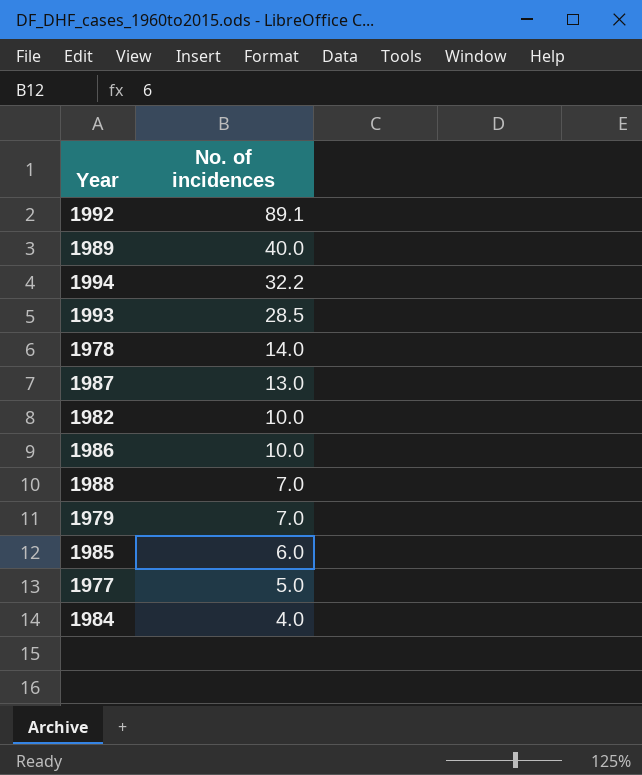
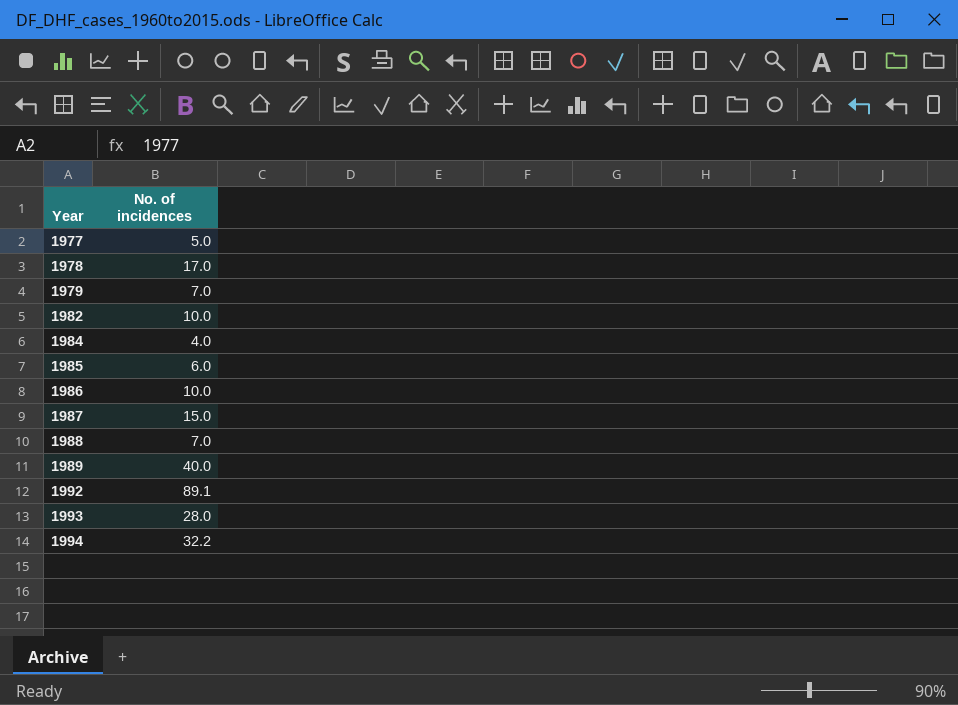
row order: No. of incidences descending -> Year ascending
1978 | No. of incidences: 14.0 -> 17.0
1987 | No. of incidences: 13.0 -> 15.0
1993 | No. of incidences: 28.5 -> 28.0

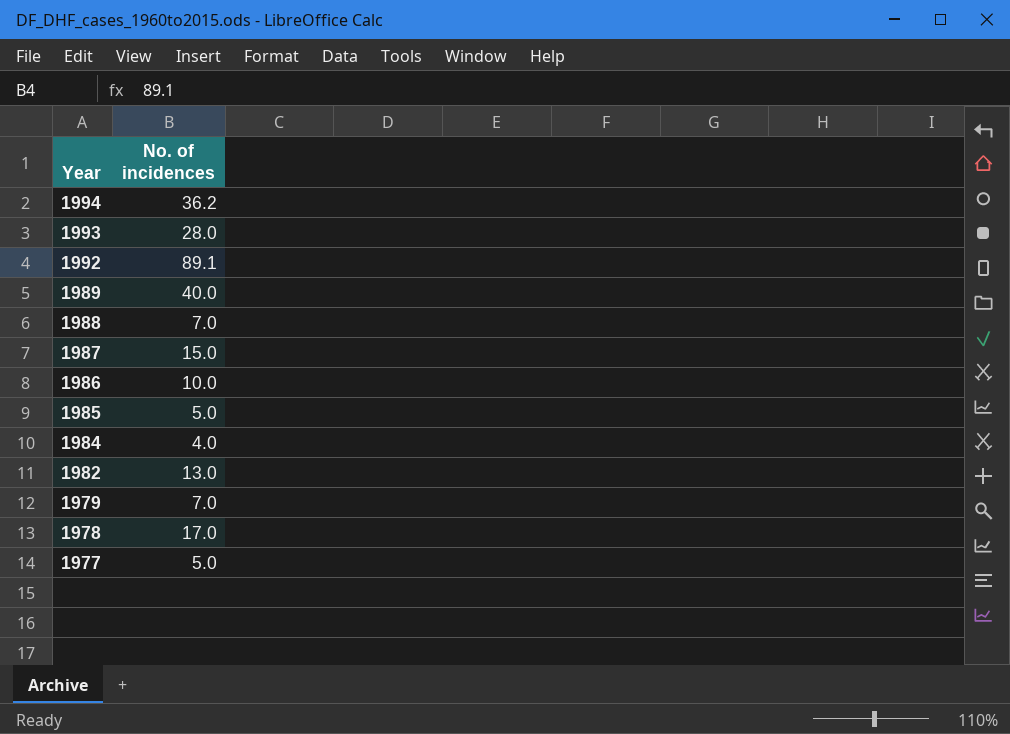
row order: Year ascending -> Year descending
1994 | No. of incidences: 32.2 -> 36.2
1985 | No. of incidences: 6.0 -> 5.0
1982 | No. of incidences: 10.0 -> 13.0

